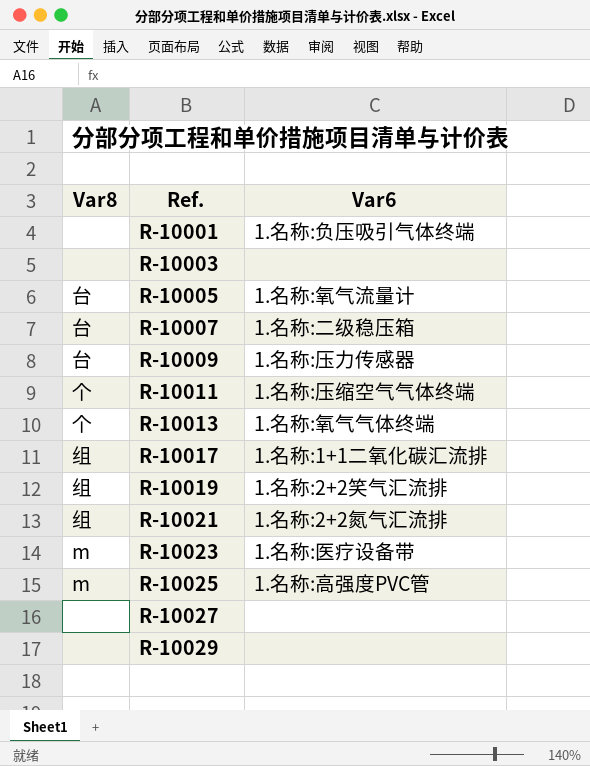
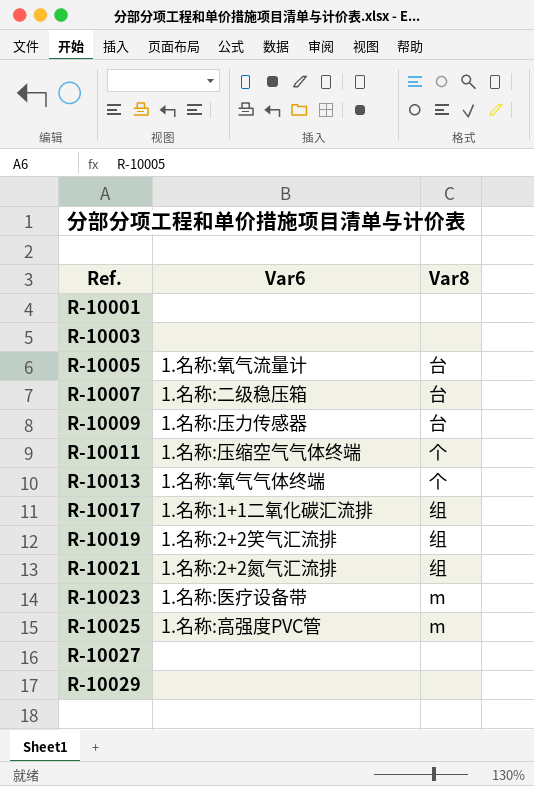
column Var8 | position: 1 -> 3
R-10001 | Var6: 1.名称:负压吸引气体终端 -> none

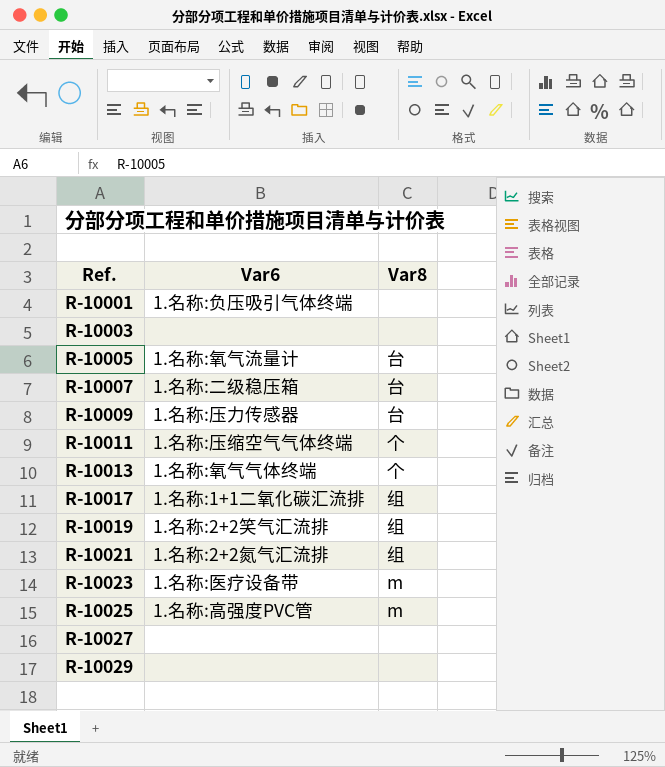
R-10001 | Var6: none -> 1.名称:负压吸引气体终端

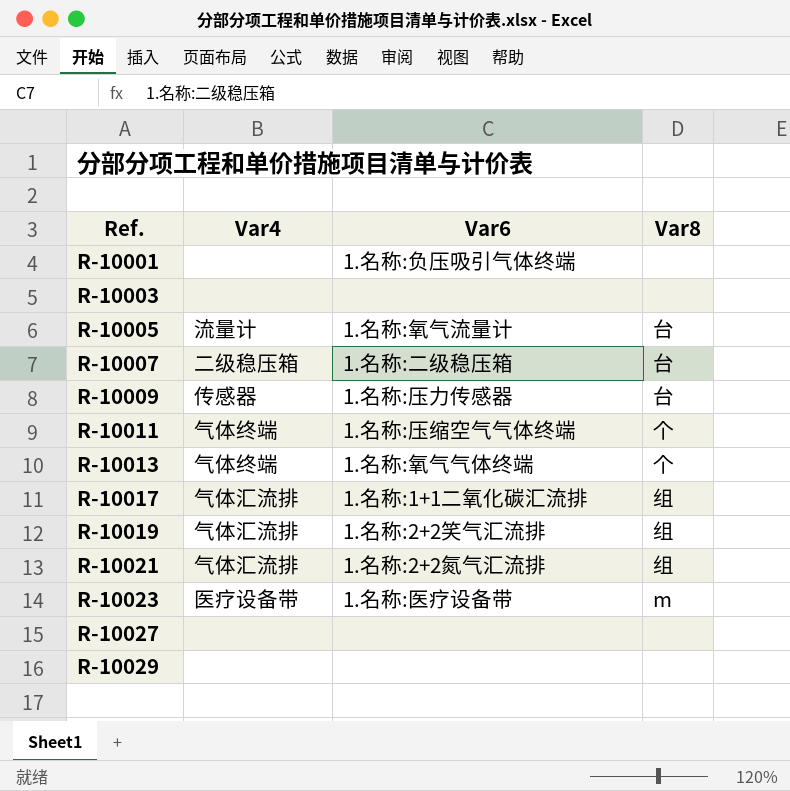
column Var4 | position: none -> 2
row R-10025: 1.名称:高强度PVC管 | m -> none

